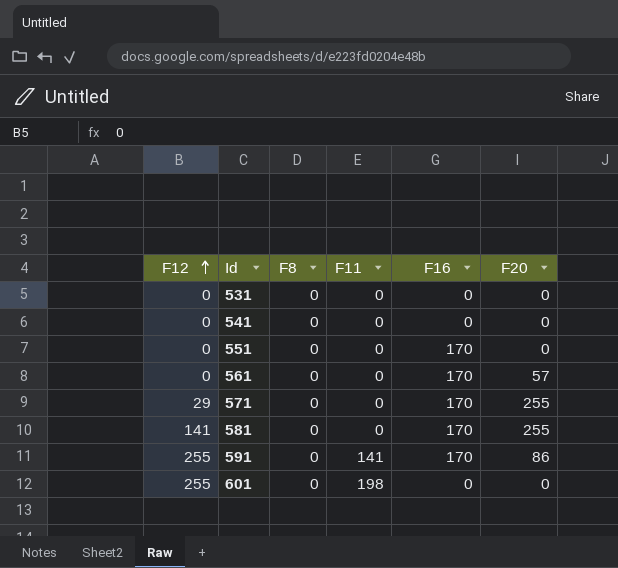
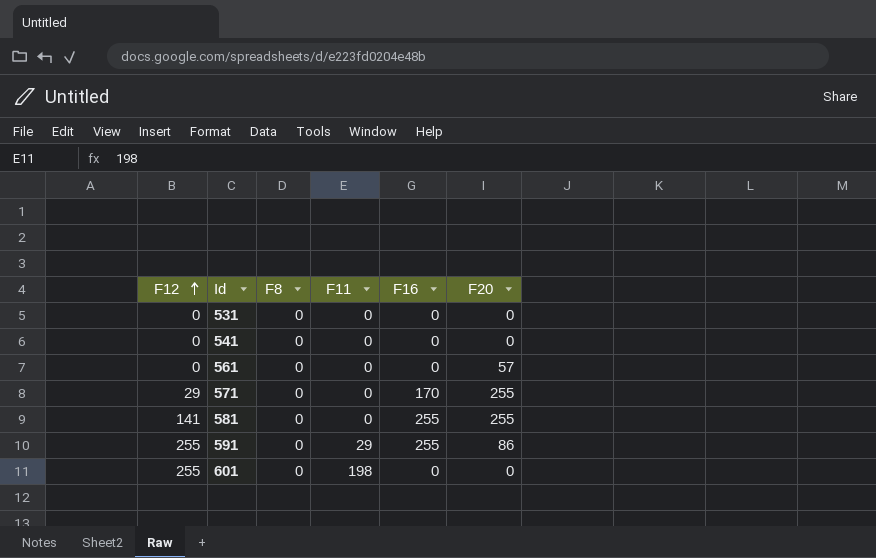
row 551: 0 | 0 | 0 | 170 | 0 -> none
561 | F16: 170 -> 0
581 | F16: 170 -> 255
591 | F11: 141 -> 29
591 | F16: 170 -> 255

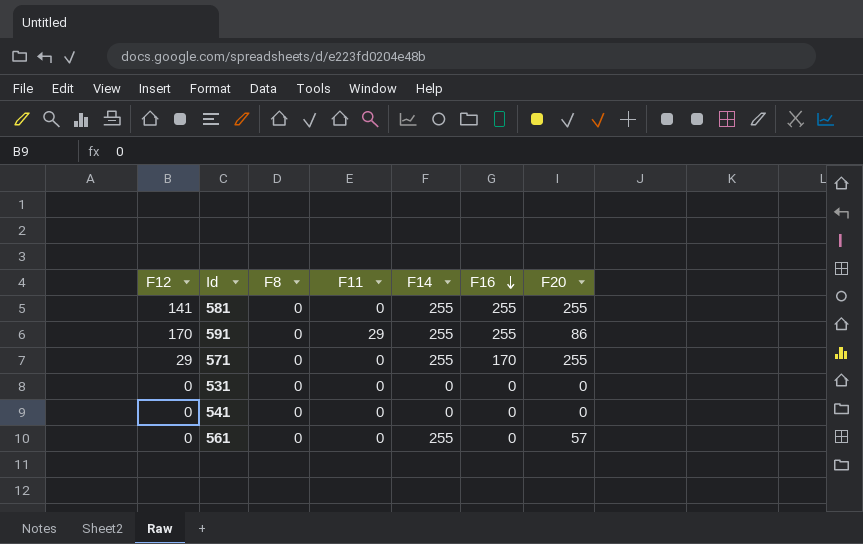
row order: F12 ascending -> F16 descending
column F14 | position: none -> 5
row 601: 255 | 0 | 198 | 0 | 0 -> none
591 | F12: 255 -> 170

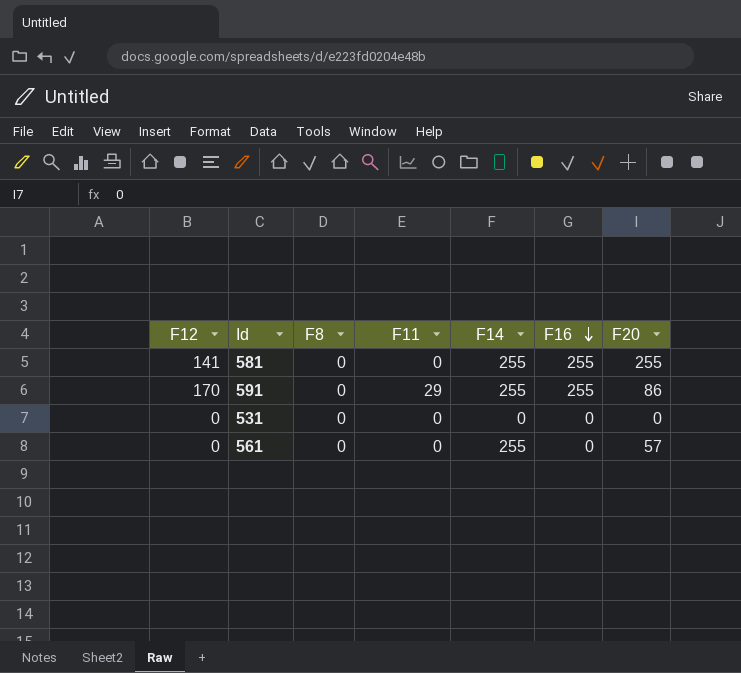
row 571: 29 | 0 | 0 | 255 | 170 | 255 -> none
row 541: 0 | 0 | 0 | 0 | 0 | 0 -> none

